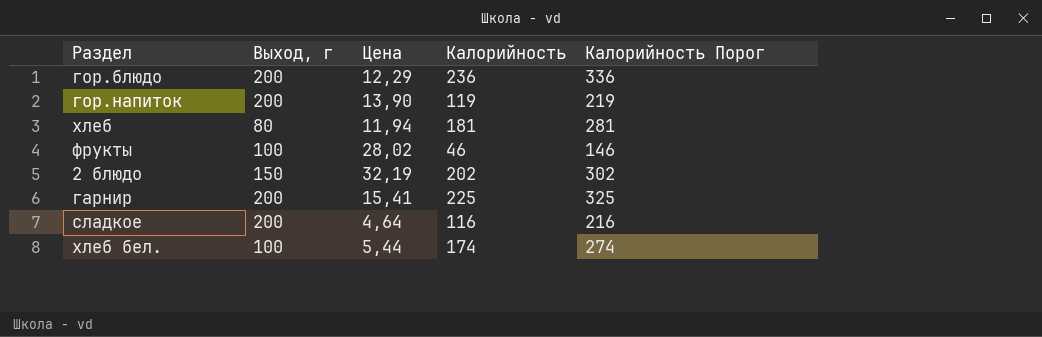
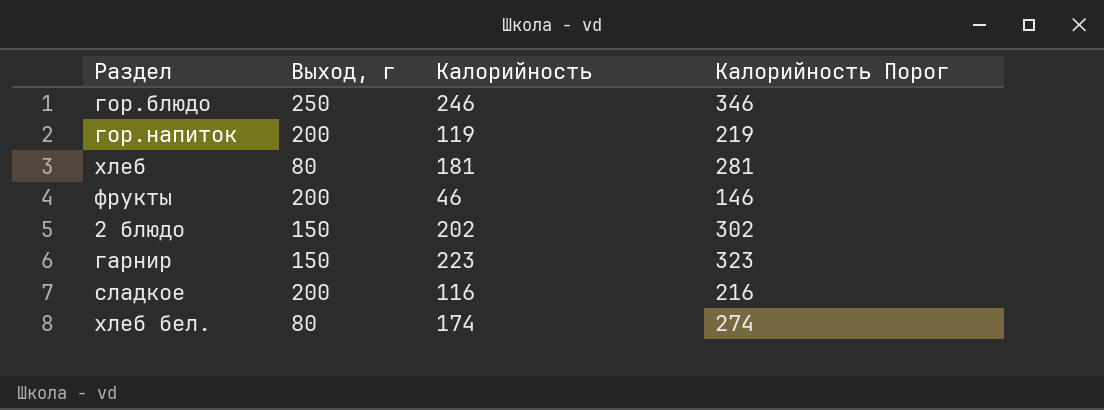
column Цена | position: 3 -> none
гор.блюдо | Выход, г: 200 -> 250
гор.блюдо | Калорийность: 236 -> 246
гор.блюдо | Калорийность Порог: 336 -> 346
фрукты | Выход, г: 100 -> 200
гарнир | Выход, г: 200 -> 150
гарнир | Калорийность: 225 -> 223
гарнир | Калорийность Порог: 325 -> 323
хлеб бел. | Выход, г: 100 -> 80

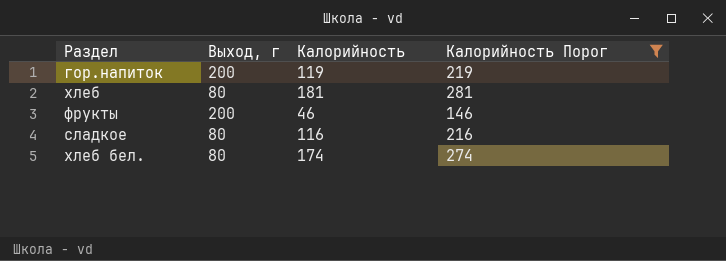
filter: none -> Калорийность Порог <= 281
сладкое | Выход, г: 200 -> 80

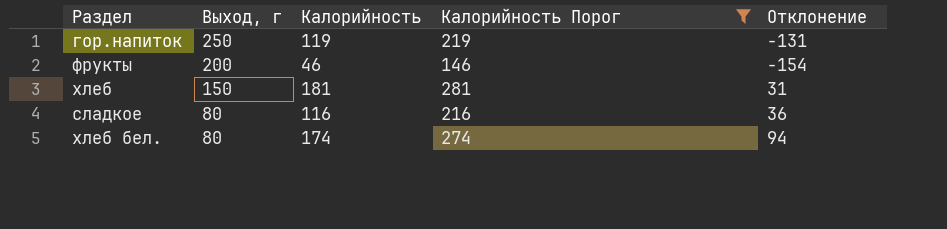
row order: none -> Выход, г descending
column Отклонение | formula: none -> [Калорийность] - [Выход, г]
гор.напиток | Выход, г: 200 -> 250
хлеб | Выход, г: 80 -> 150

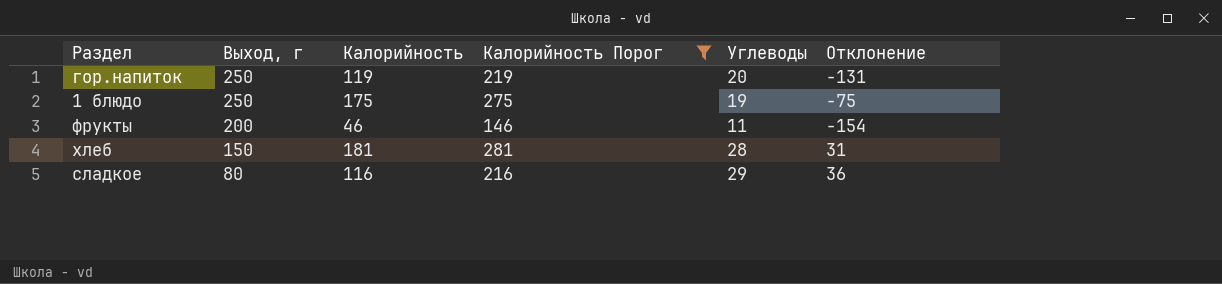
column Углеводы | position: none -> 5
row хлеб бел.: 80 | 174 | 274 | 94 -> none
row 1 блюдо: none -> 250 | 175 | 275 | 19 | -75

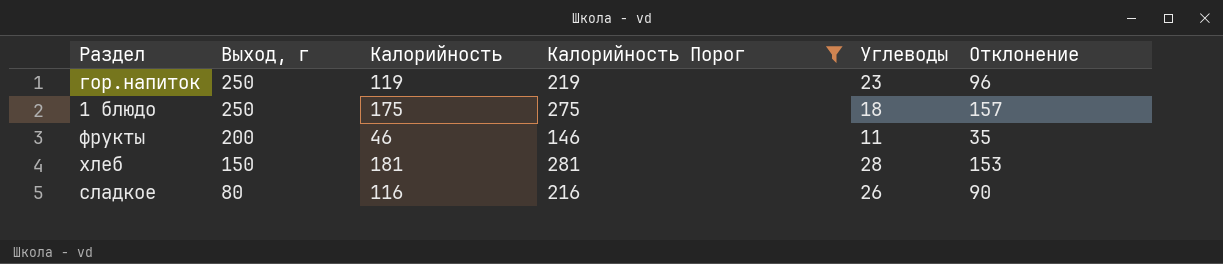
column Отклонение | formula: [Калорийность] - [Выход, г] -> [Калорийность] - [Углеводы]
гор.напиток | Углеводы: 20 -> 23
1 блюдо | Углеводы: 19 -> 18
сладкое | Углеводы: 29 -> 26

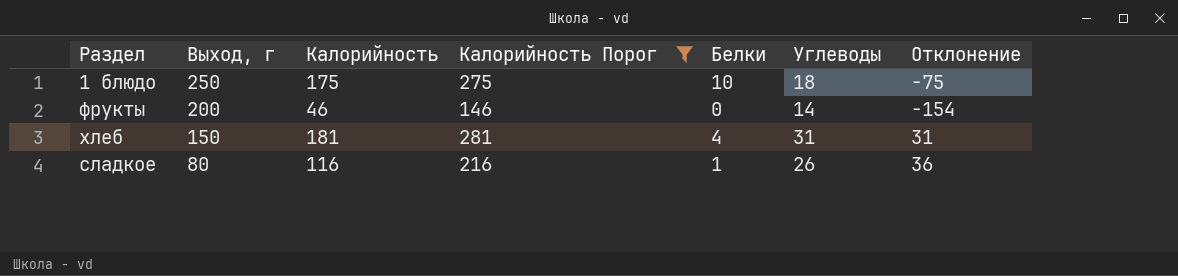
column Белки | position: none -> 5
column Отклонение | formula: [Калорийность] - [Углеводы] -> [Калорийность] - [Выход, г]
row гор.напиток: 250 | 119 | 219 | 23 | 96 -> none
фрукты | Углеводы: 11 -> 14
хлеб | Углеводы: 28 -> 31

